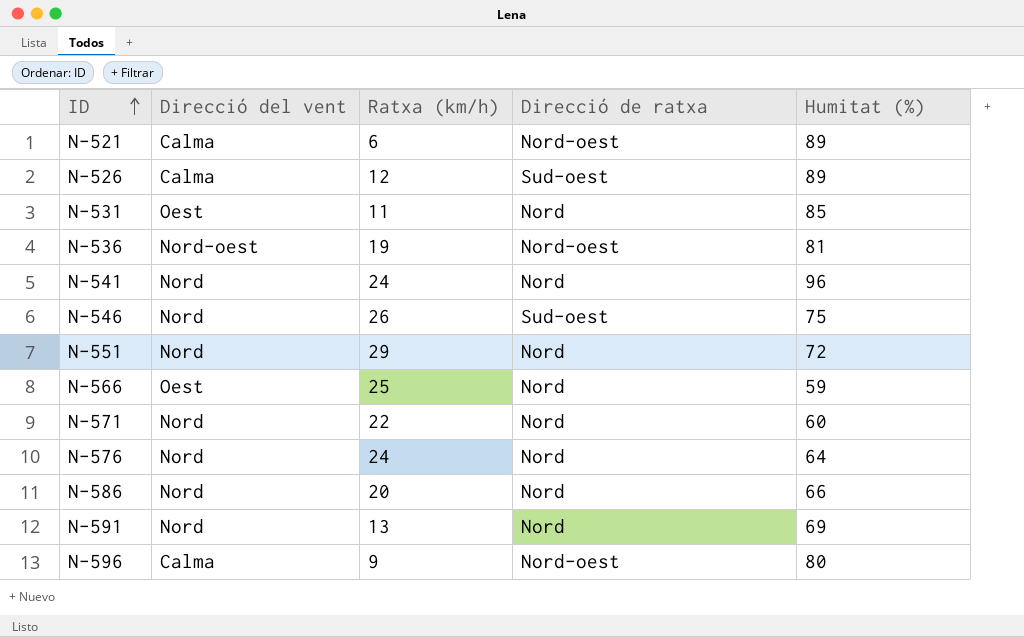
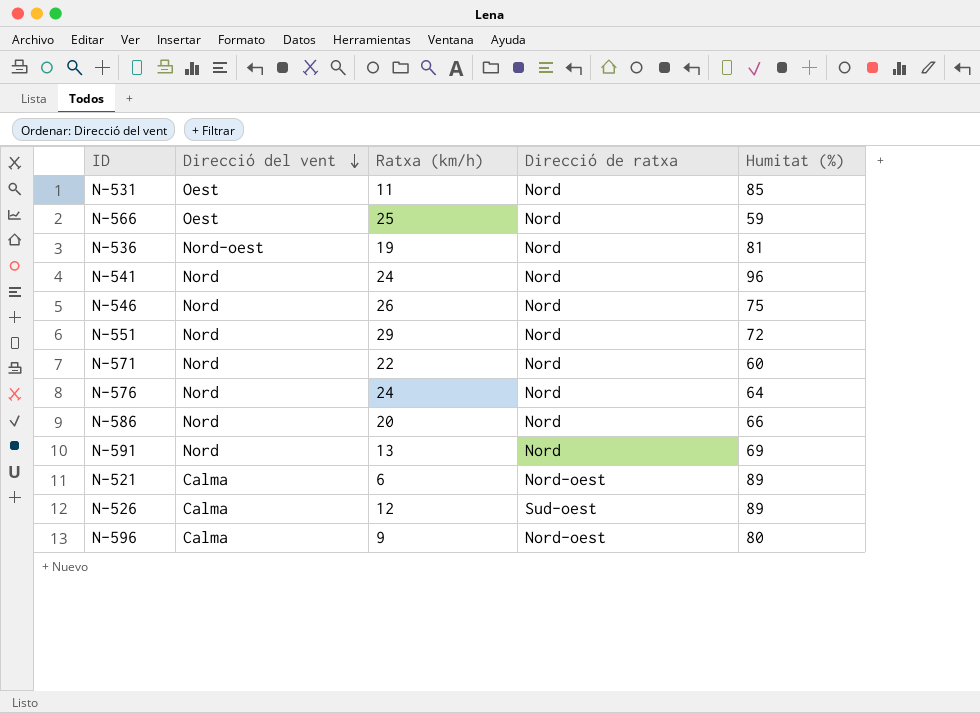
row order: ID ascending -> Direcció del vent descending
N-536 | Direcció de ratxa: Nord-oest -> Nord
N-546 | Direcció de ratxa: Sud-oest -> Nord

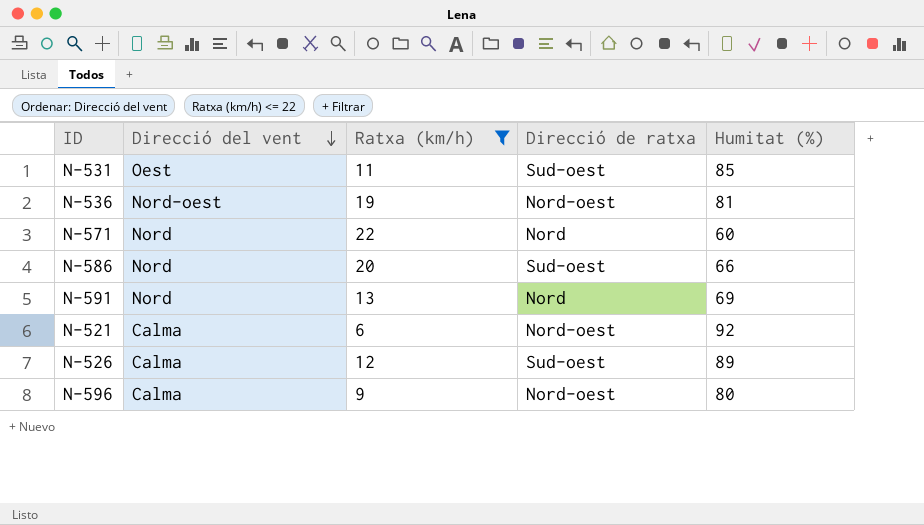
filter: none -> Ratxa (km/h) <= 22
N-531 | Direcció de ratxa: Nord -> Sud-oest
N-536 | Direcció de ratxa: Nord -> Nord-oest
N-586 | Direcció de ratxa: Nord -> Sud-oest
N-521 | Humitat (%): 89 -> 92

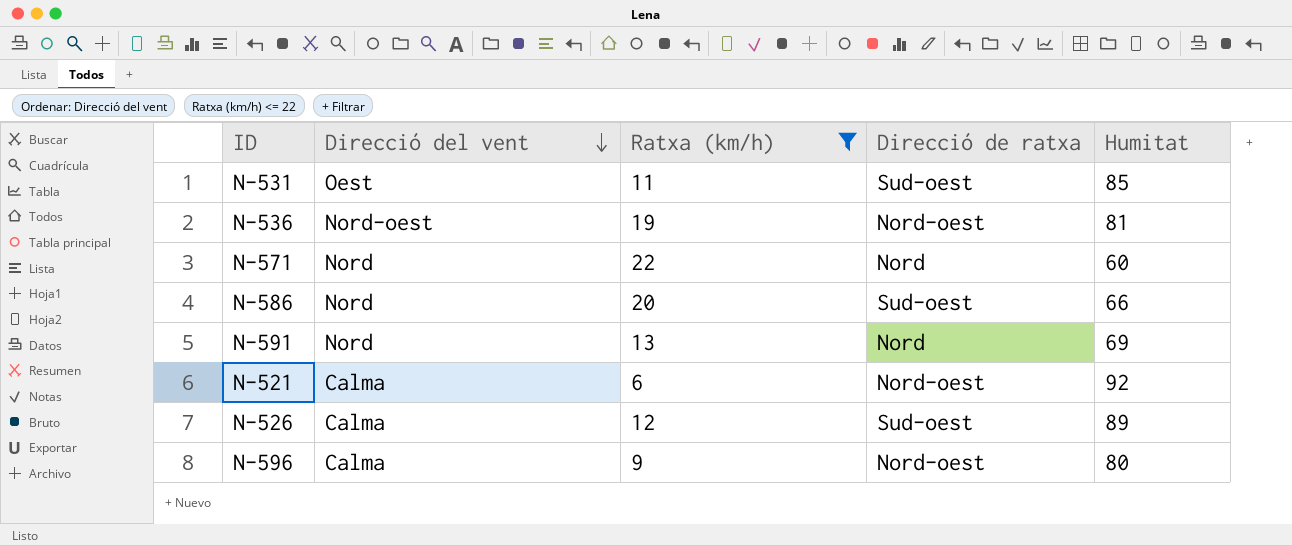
column name: Humitat (%) -> Humitat

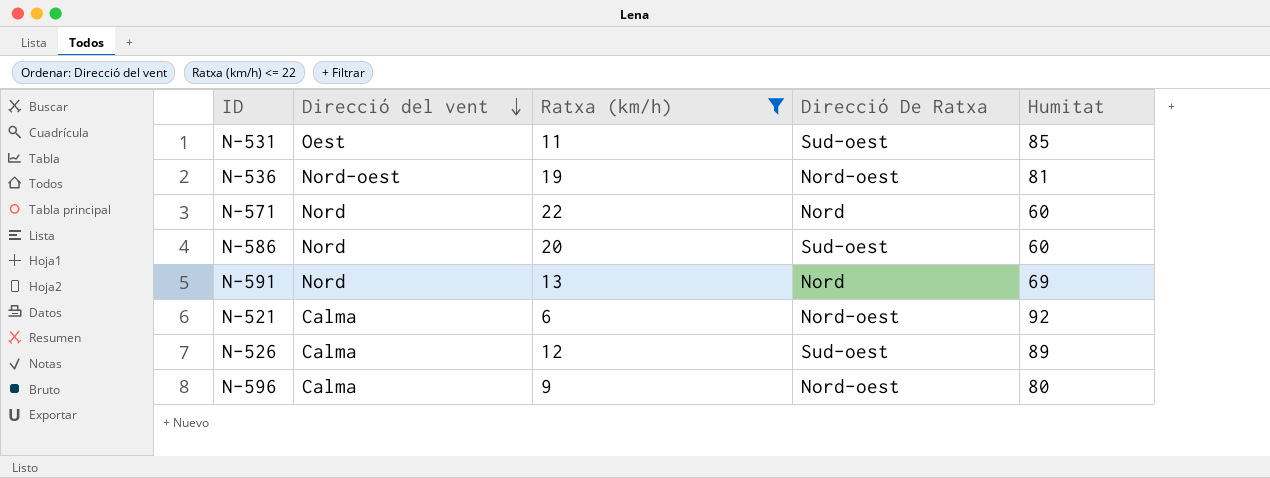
column name: Direcció de ratxa -> Direcció De Ratxa
N-586 | Humitat: 66 -> 60

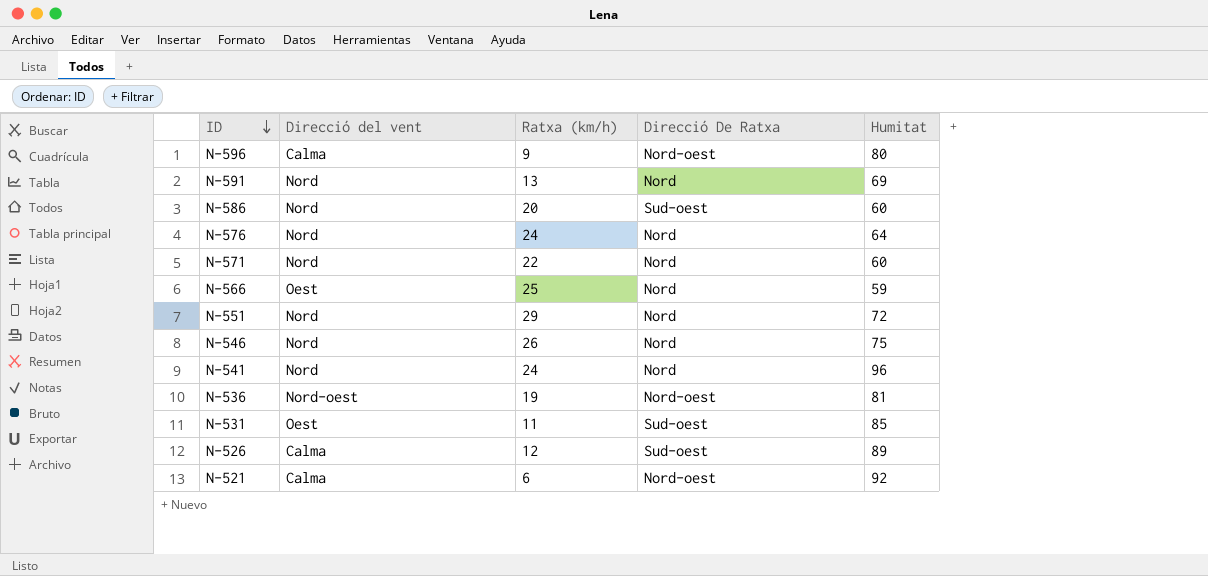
filter: Ratxa (km/h) <= 22 -> none
row order: Direcció del vent descending -> ID descending

